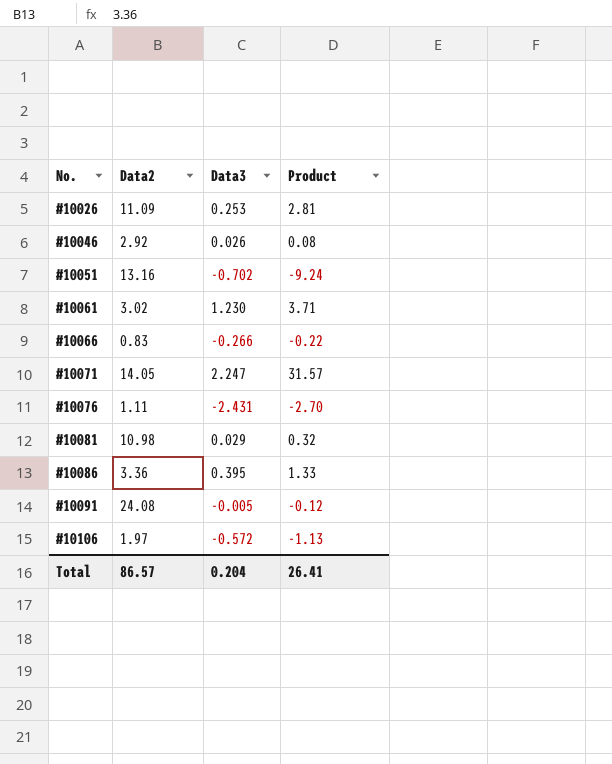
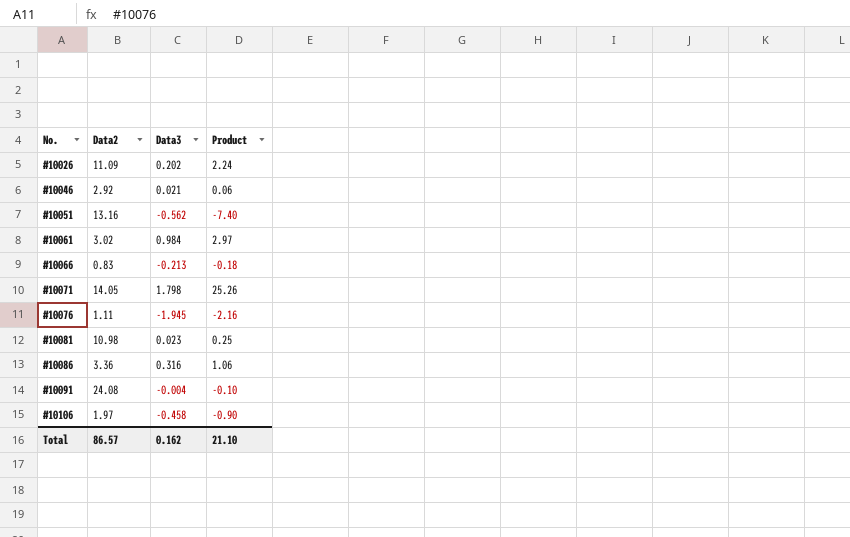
#10026 | Data3: 0.253 -> 0.202
#10026 | Product: 2.81 -> 2.24
#10046 | Data3: 0.026 -> 0.021
#10046 | Product: 0.08 -> 0.06
#10051 | Data3: -0.702 -> -0.562
#10051 | Product: -9.24 -> -7.40
#10061 | Data3: 1.230 -> 0.984
#10061 | Product: 3.71 -> 2.97
#10066 | Data3: -0.266 -> -0.213
#10066 | Product: -0.22 -> -0.18
#10071 | Data3: 2.247 -> 1.798
#10071 | Product: 31.57 -> 25.26
#10076 | Data3: -2.431 -> -1.945
#10076 | Product: -2.70 -> -2.16
#10081 | Data3: 0.029 -> 0.023
#10081 | Product: 0.32 -> 0.25
#10086 | Data3: 0.395 -> 0.316
#10086 | Product: 1.33 -> 1.06
#10091 | Data3: -0.005 -> -0.004
#10091 | Product: -0.12 -> -0.10
#10106 | Data3: -0.572 -> -0.458
#10106 | Product: -1.13 -> -0.90
Total | Data3: 0.204 -> 0.162
Total | Product: 26.41 -> 21.10

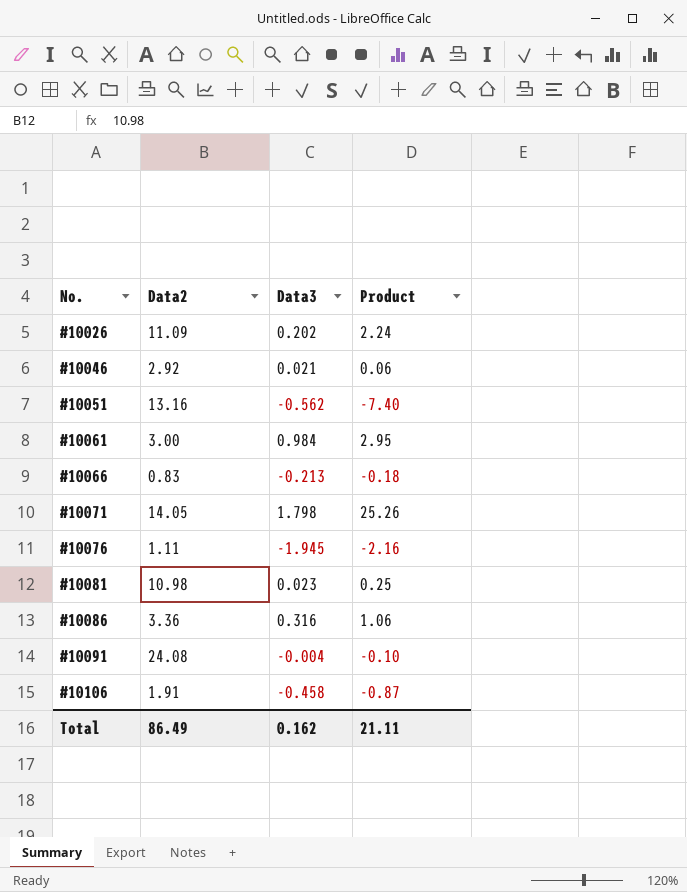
#10061 | Data2: 3.02 -> 3.00
#10061 | Product: 2.97 -> 2.95
#10106 | Data2: 1.97 -> 1.91
#10106 | Product: -0.90 -> -0.87
Total | Data2: 86.57 -> 86.49
Total | Product: 21.10 -> 21.11

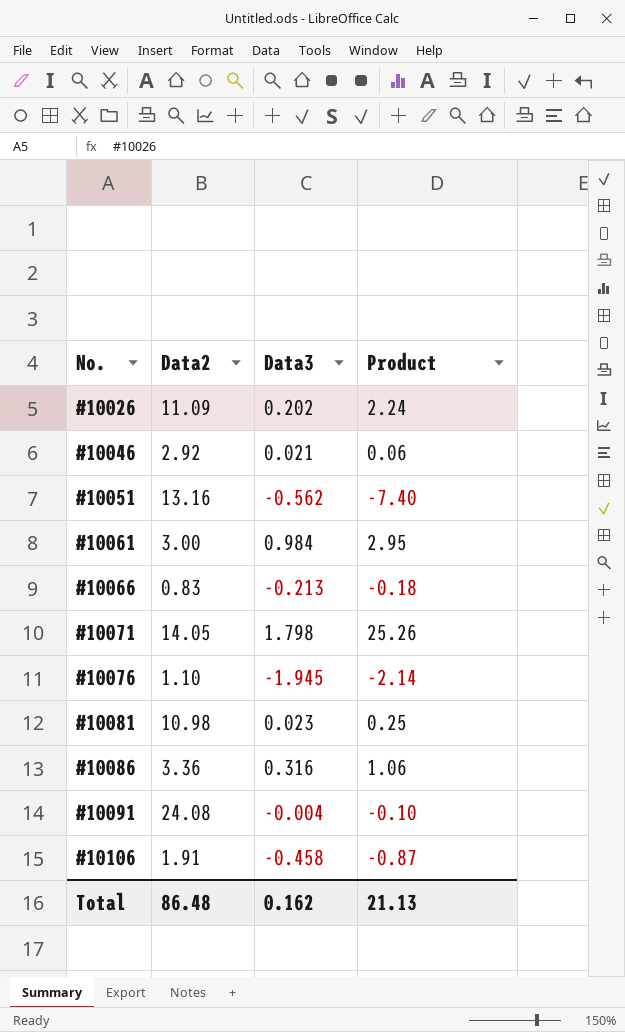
#10076 | Data2: 1.11 -> 1.10
#10076 | Product: -2.16 -> -2.14
Total | Data2: 86.49 -> 86.48
Total | Product: 21.11 -> 21.13

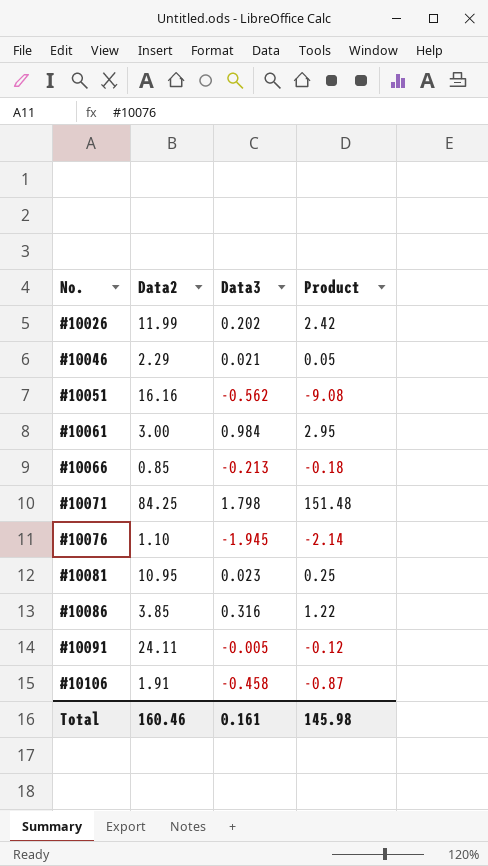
#10026 | Data2: 11.09 -> 11.99
#10026 | Product: 2.24 -> 2.42
#10046 | Data2: 2.92 -> 2.29
#10046 | Product: 0.06 -> 0.05
#10051 | Data2: 13.16 -> 16.16
#10051 | Product: -7.40 -> -9.08
#10066 | Data2: 0.83 -> 0.85
#10071 | Data2: 14.05 -> 84.25
#10071 | Product: 25.26 -> 151.48
#10081 | Data2: 10.98 -> 10.95
#10086 | Data2: 3.36 -> 3.85
#10086 | Product: 1.06 -> 1.22
#10091 | Data2: 24.08 -> 24.11
#10091 | Data3: -0.004 -> -0.005
#10091 | Product: -0.10 -> -0.12
Total | Data2: 86.48 -> 160.46
Total | Data3: 0.162 -> 0.161
Total | Product: 21.13 -> 145.98

